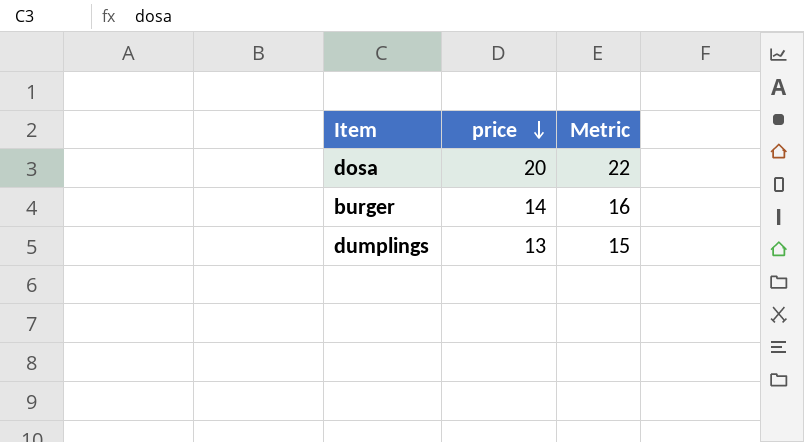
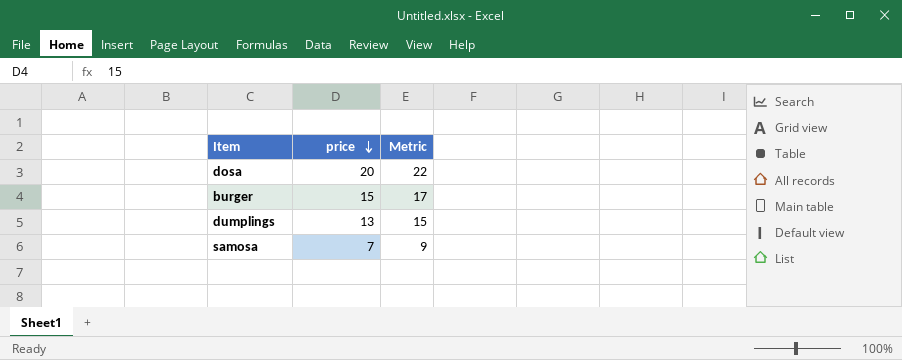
burger | price: 14 -> 15
burger | Metric: 16 -> 17
row samosa: none -> 7 | 9

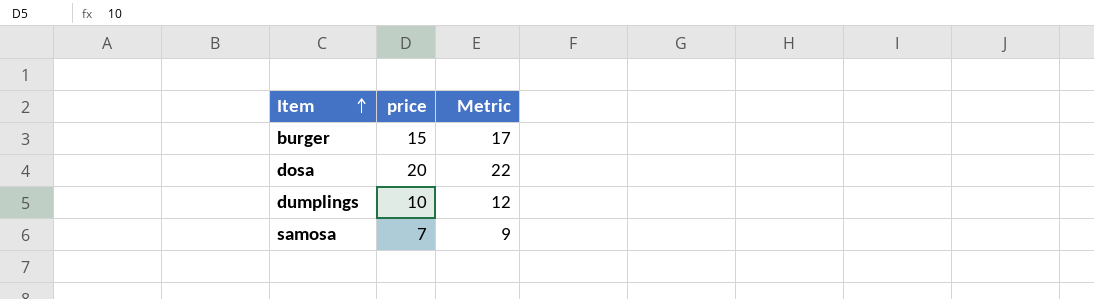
row order: price descending -> Item ascending
dumplings | price: 13 -> 10
dumplings | Metric: 15 -> 12

